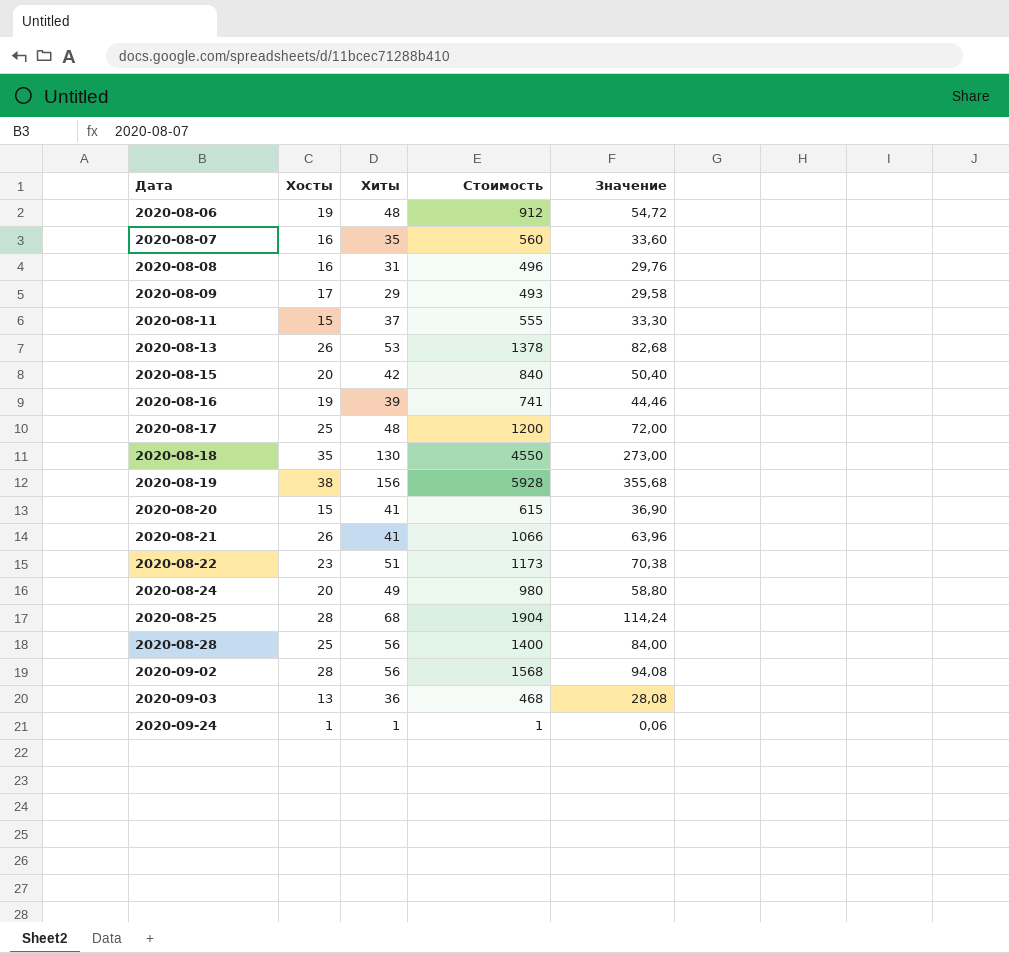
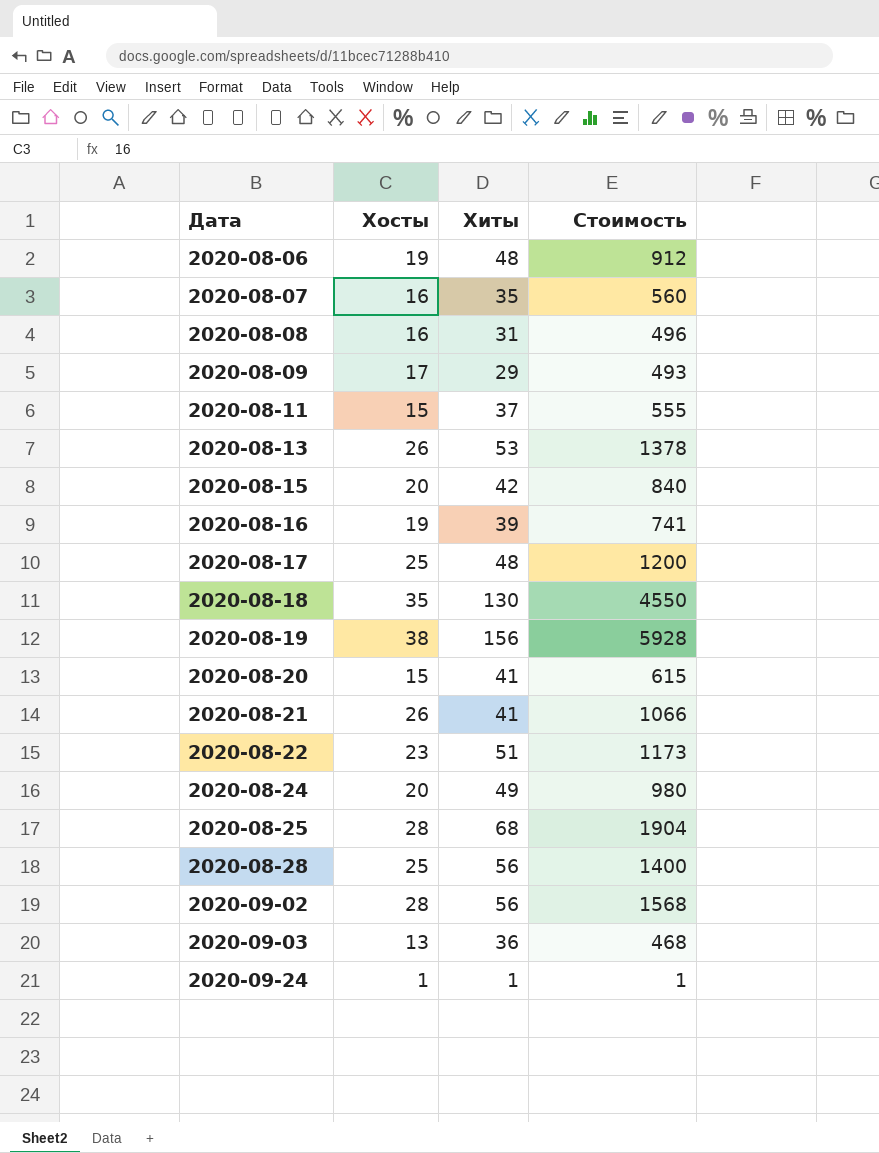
column Значение | formula: [Стоимость] * 0,06 -> none

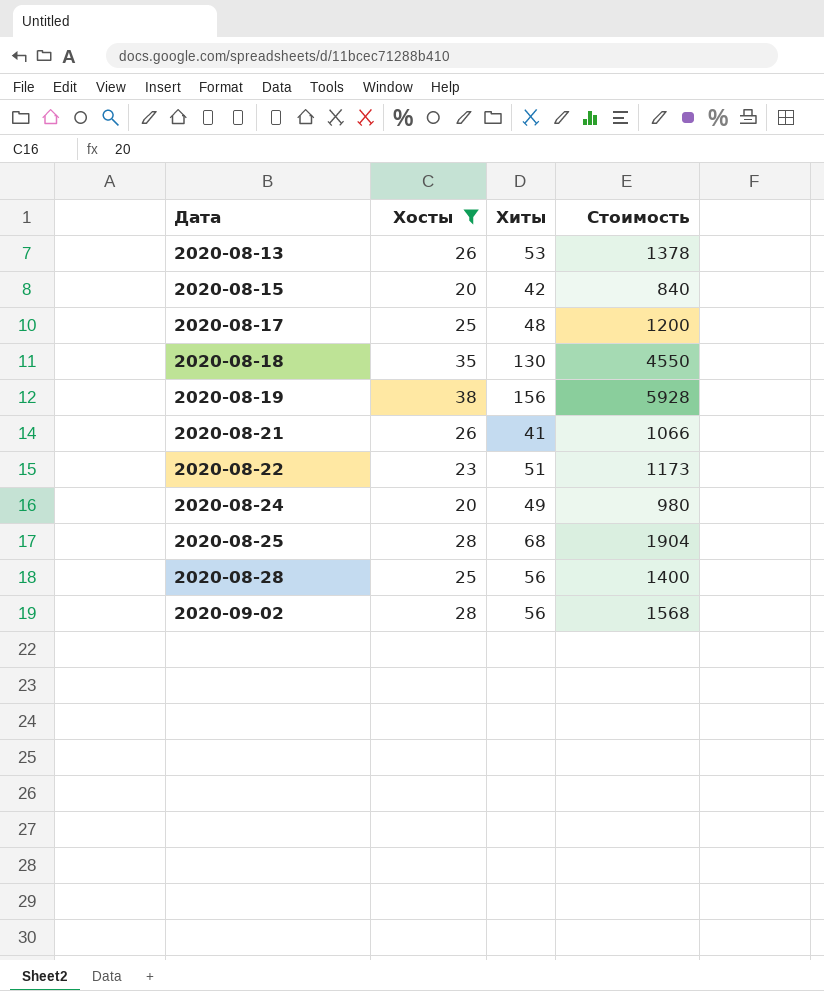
filter: none -> Хосты >= 20

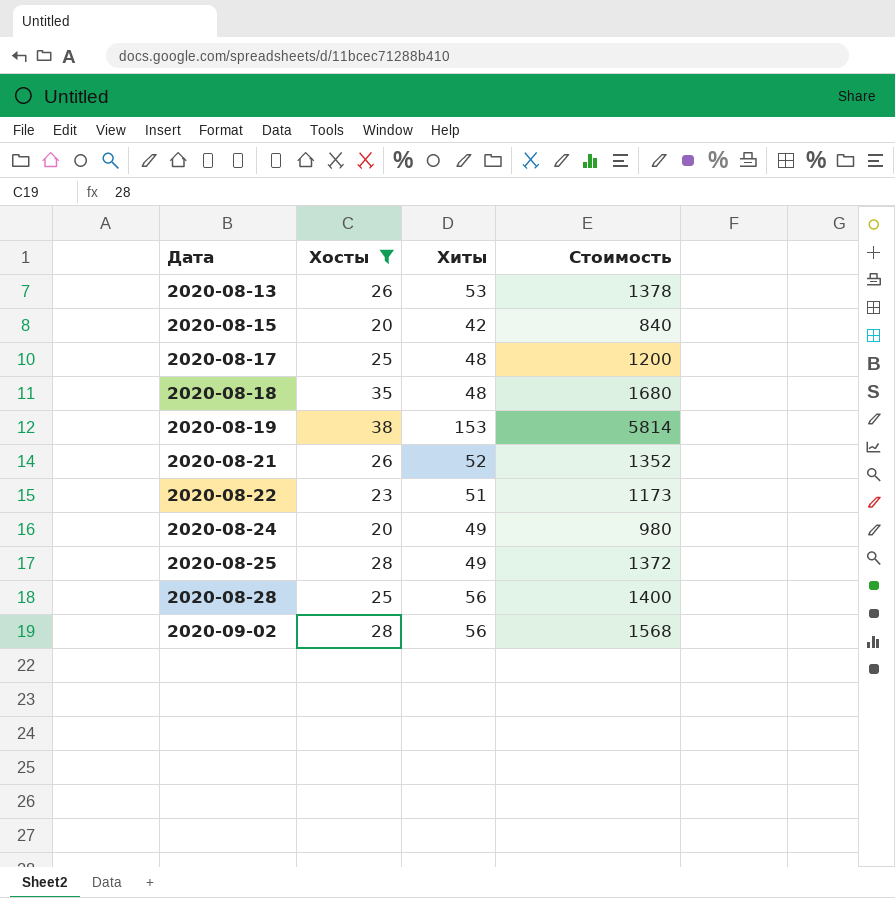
2020-08-18 | Хиты: 130 -> 48
2020-08-18 | Стоимость: 4550 -> 1680
2020-08-19 | Хиты: 156 -> 153
2020-08-19 | Стоимость: 5928 -> 5814
2020-08-21 | Хиты: 41 -> 52
2020-08-21 | Стоимость: 1066 -> 1352
2020-08-25 | Хиты: 68 -> 49
2020-08-25 | Стоимость: 1904 -> 1372

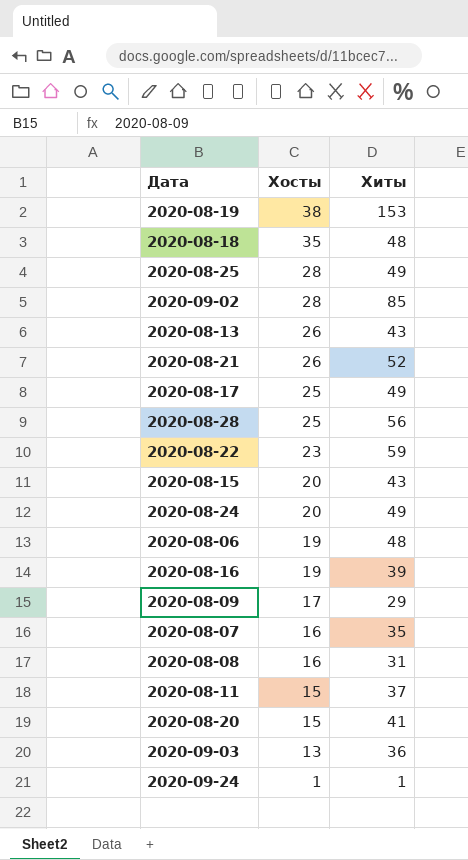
filter: Хосты >= 20 -> none
row order: Дата ascending -> Хосты descending
column Стоимость | formula: [Хосты] * [Хиты] -> none
2020-09-02 | Хиты: 56 -> 85
2020-08-13 | Хиты: 53 -> 43
2020-08-17 | Хиты: 48 -> 49
2020-08-22 | Хиты: 51 -> 59
2020-08-15 | Хиты: 42 -> 43

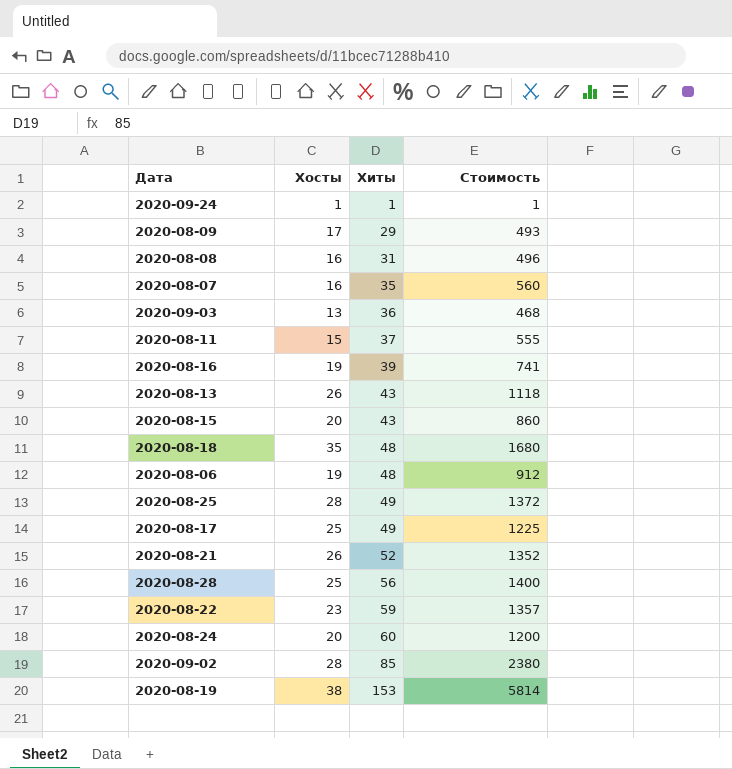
row order: Хосты descending -> Хиты ascending
column Стоимость | formula: none -> [Хосты] * [Хиты]
row 2020-08-20: 15 | 41 -> none
2020-08-24 | Хиты: 49 -> 60

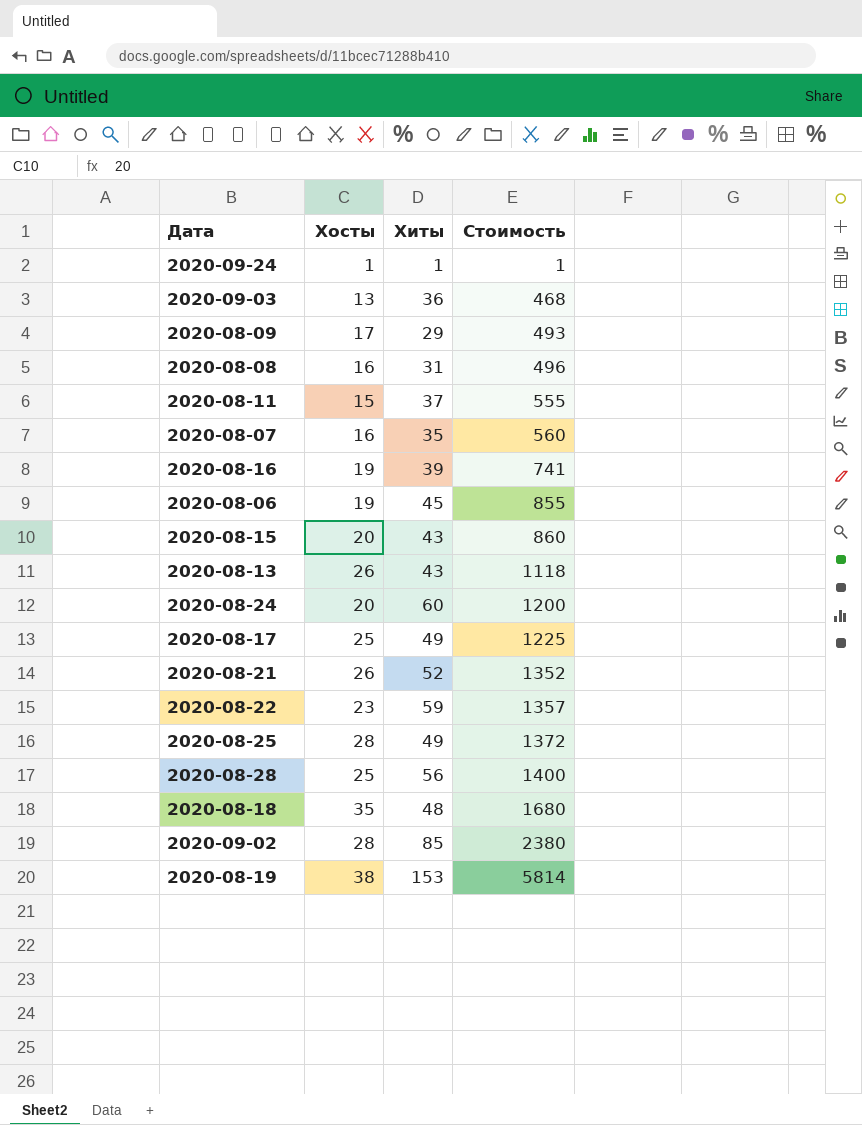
row order: Хиты ascending -> Стоимость ascending
2020-08-06 | Хиты: 48 -> 45
2020-08-06 | Стоимость: 912 -> 855

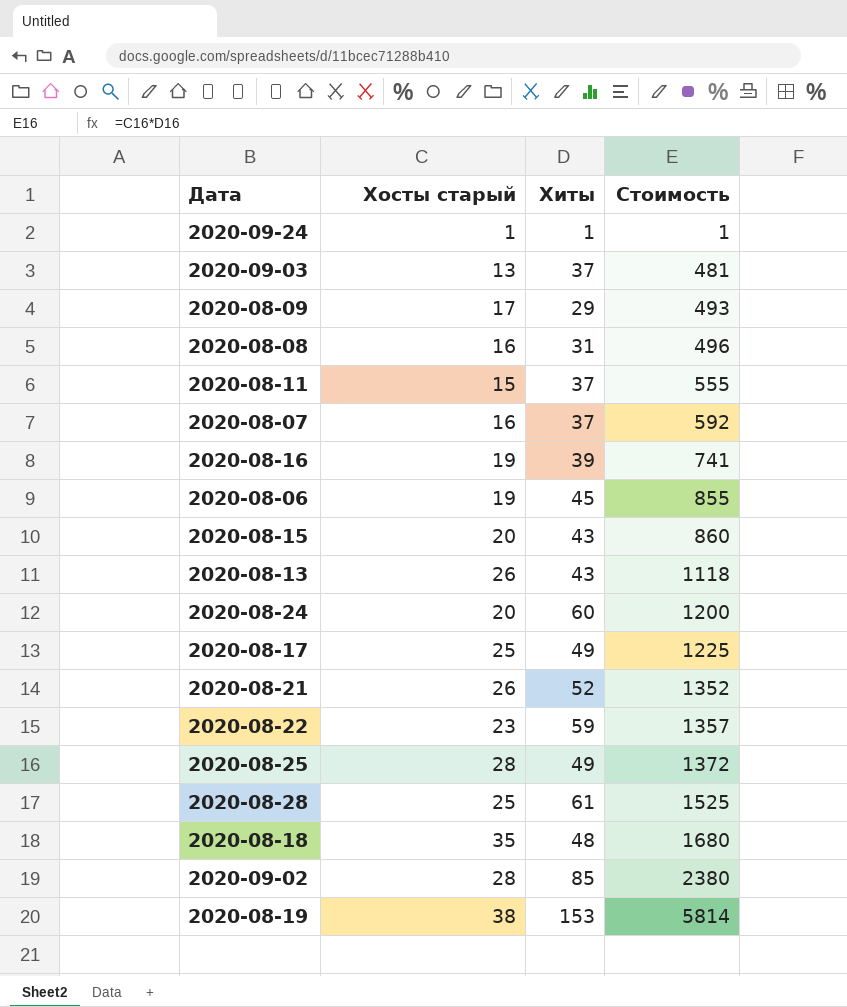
column name: Хосты -> Хосты старый
2020-09-03 | Хиты: 36 -> 37
2020-09-03 | Стоимость: 468 -> 481
2020-08-07 | Хиты: 35 -> 37
2020-08-07 | Стоимость: 560 -> 592
2020-08-28 | Хиты: 56 -> 61
2020-08-28 | Стоимость: 1400 -> 1525

